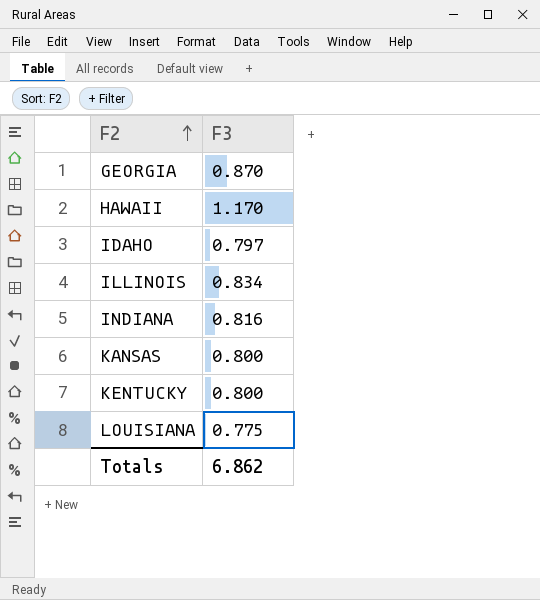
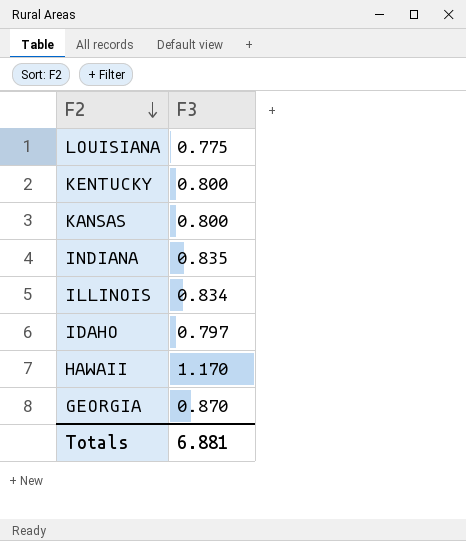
row order: F2 ascending -> F2 descending
INDIANA | F3: 0.816 -> 0.835
Totals | F3: 6.862 -> 6.881

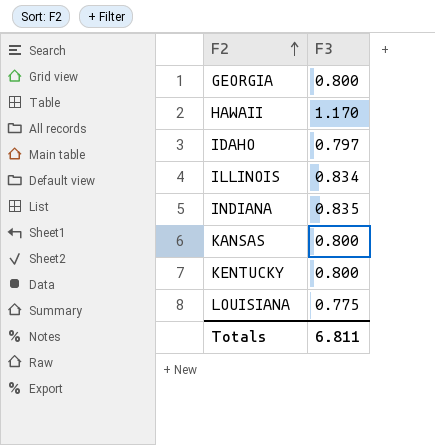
row order: F2 descending -> F2 ascending
GEORGIA | F3: 0.870 -> 0.800
Totals | F3: 6.881 -> 6.811

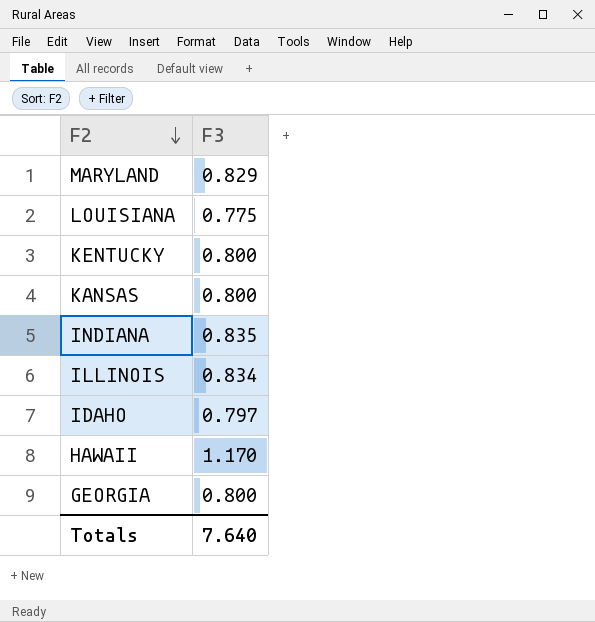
row order: F2 ascending -> F2 descending
row MARYLAND: none -> 0.829
Totals | F3: 6.811 -> 7.640

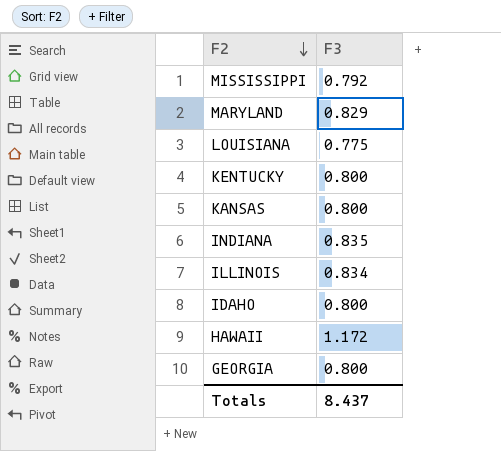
row MISSISSIPPI: none -> 0.792
IDAHO | F3: 0.797 -> 0.800
HAWAII | F3: 1.170 -> 1.172
Totals | F3: 7.640 -> 8.437

